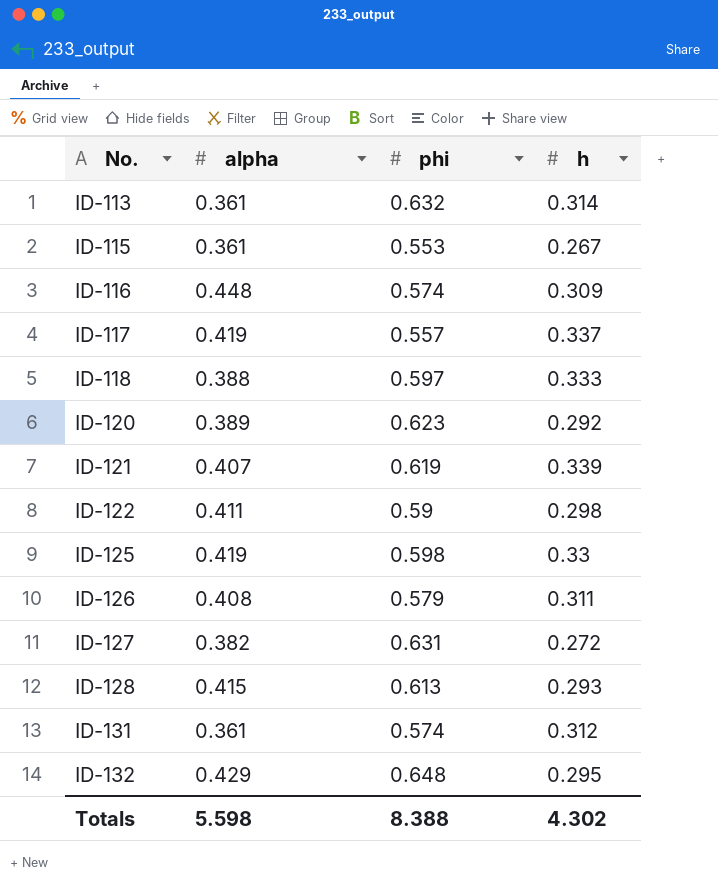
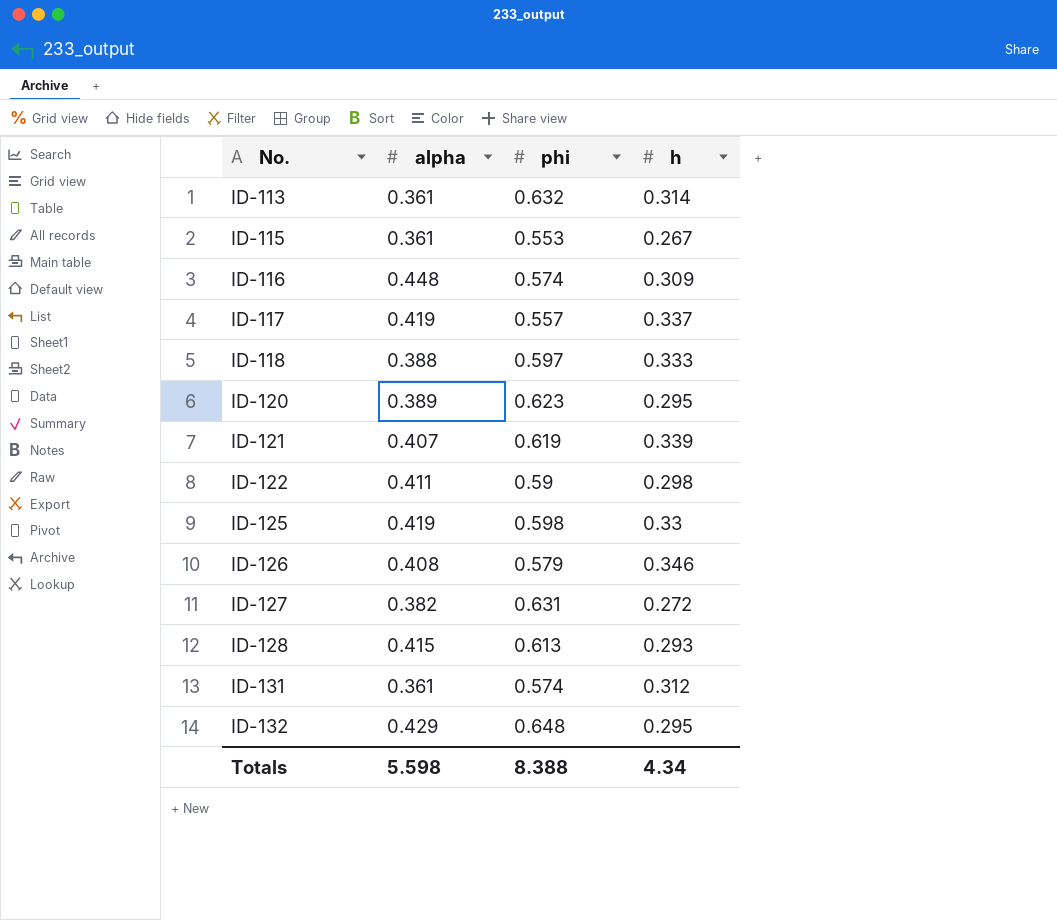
ID-120 | h: 0.292 -> 0.295
ID-126 | h: 0.311 -> 0.346
Totals | h: 4.302 -> 4.34

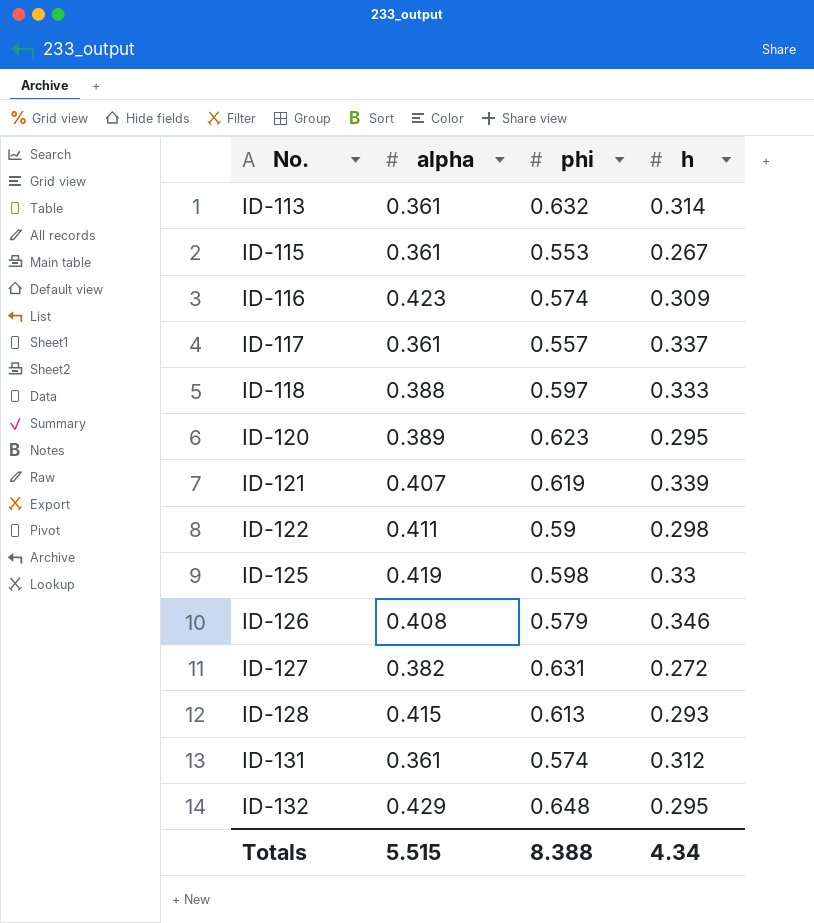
ID-116 | alpha: 0.448 -> 0.423
ID-117 | alpha: 0.419 -> 0.361
Totals | alpha: 5.598 -> 5.515

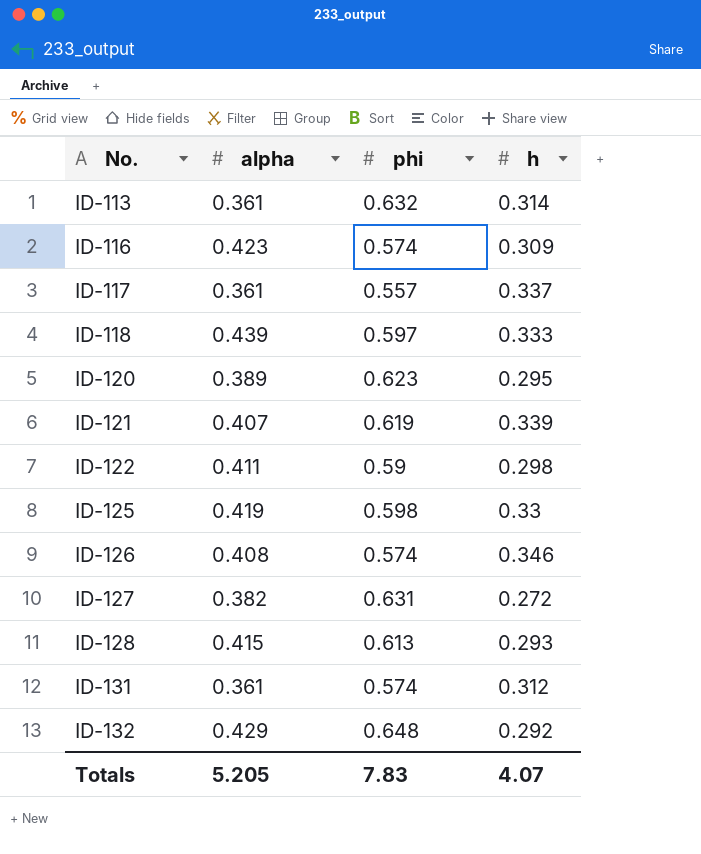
row ID-115: 0.361 | 0.553 | 0.267 -> none
ID-118 | alpha: 0.388 -> 0.439
ID-126 | phi: 0.579 -> 0.574
ID-132 | h: 0.295 -> 0.292
Totals | alpha: 5.515 -> 5.205
Totals | phi: 8.388 -> 7.83
Totals | h: 4.34 -> 4.07

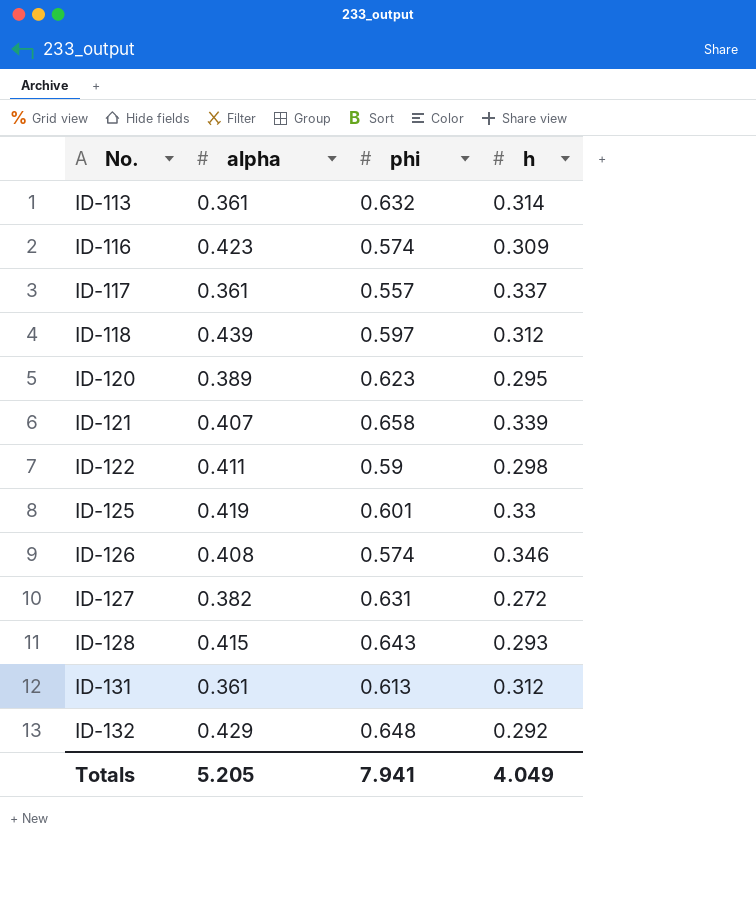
ID-118 | h: 0.333 -> 0.312
ID-121 | phi: 0.619 -> 0.658
ID-125 | phi: 0.598 -> 0.601
ID-128 | phi: 0.613 -> 0.643
ID-131 | phi: 0.574 -> 0.613
Totals | phi: 7.83 -> 7.941
Totals | h: 4.07 -> 4.049

